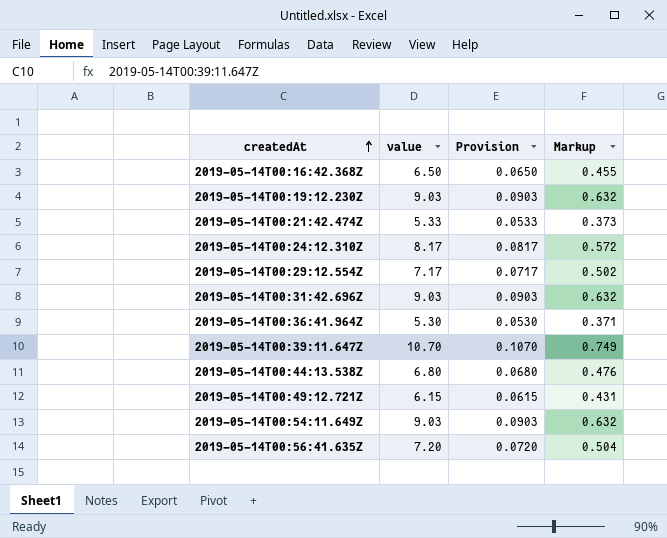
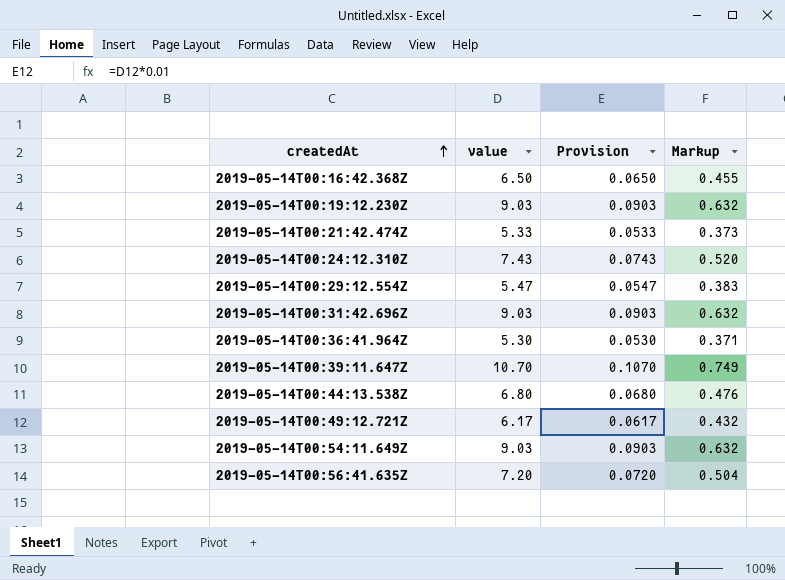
2019-05-14T00:24:12.310Z | value: 8.17 -> 7.43
2019-05-14T00:24:12.310Z | Provision: 0.0817 -> 0.0743
2019-05-14T00:24:12.310Z | Markup: 0.572 -> 0.520
2019-05-14T00:29:12.554Z | value: 7.17 -> 5.47
2019-05-14T00:29:12.554Z | Provision: 0.0717 -> 0.0547
2019-05-14T00:29:12.554Z | Markup: 0.502 -> 0.383
2019-05-14T00:49:12.721Z | value: 6.15 -> 6.17
2019-05-14T00:49:12.721Z | Provision: 0.0615 -> 0.0617
2019-05-14T00:49:12.721Z | Markup: 0.431 -> 0.432

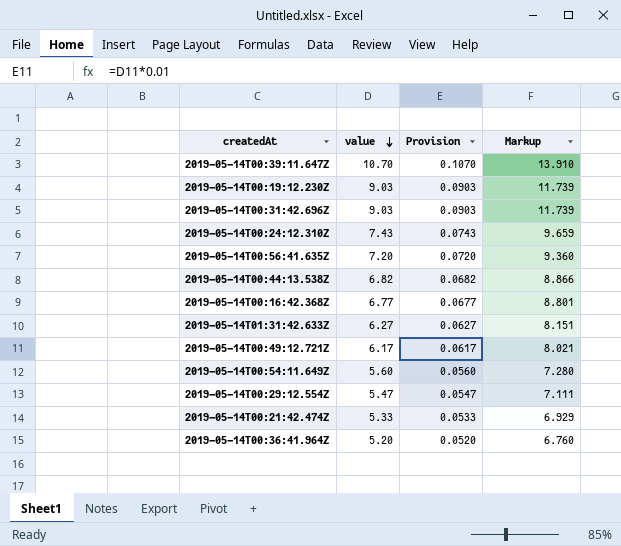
row order: createdAt ascending -> value descending
column Markup | formula: [value] * 0.07 -> [value] * 1.3
2019-05-14T00:44:13.538Z | value: 6.80 -> 6.82
2019-05-14T00:44:13.538Z | Provision: 0.0680 -> 0.0682
2019-05-14T00:16:42.368Z | value: 6.50 -> 6.77
2019-05-14T00:16:42.368Z | Provision: 0.0650 -> 0.0677
row 2019-05-14T01:31:42.633Z: none -> 6.27 | 0.0627 | 8.151
2019-05-14T00:54:11.649Z | value: 9.03 -> 5.60
2019-05-14T00:54:11.649Z | Provision: 0.0903 -> 0.0560
2019-05-14T00:36:41.964Z | value: 5.30 -> 5.20
2019-05-14T00:36:41.964Z | Provision: 0.0530 -> 0.0520

